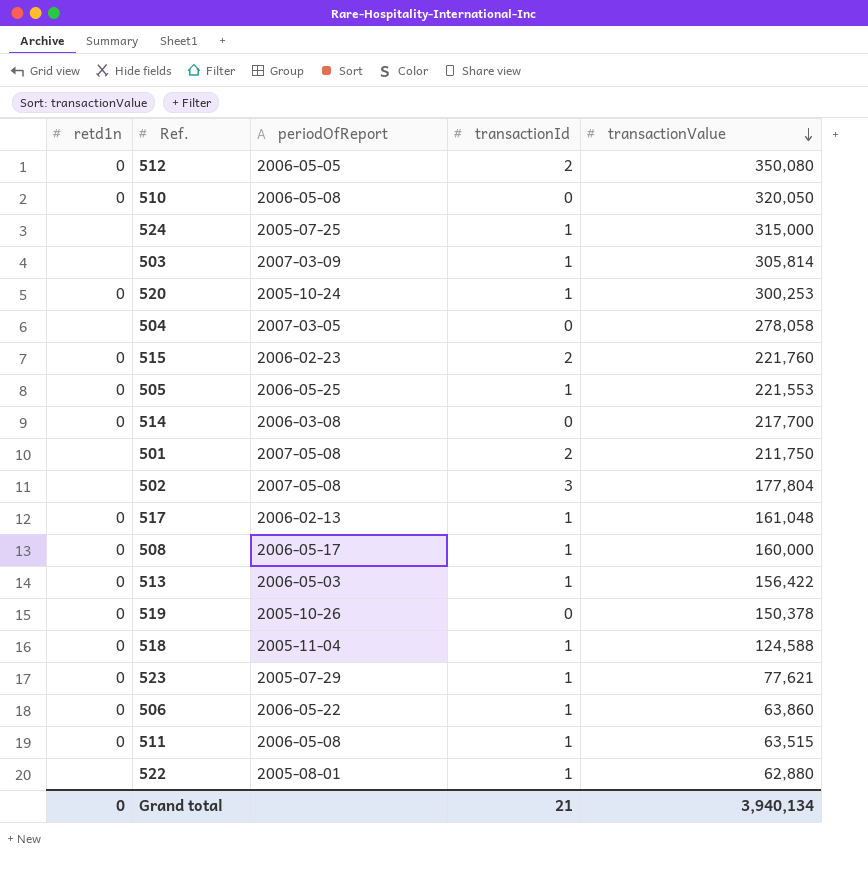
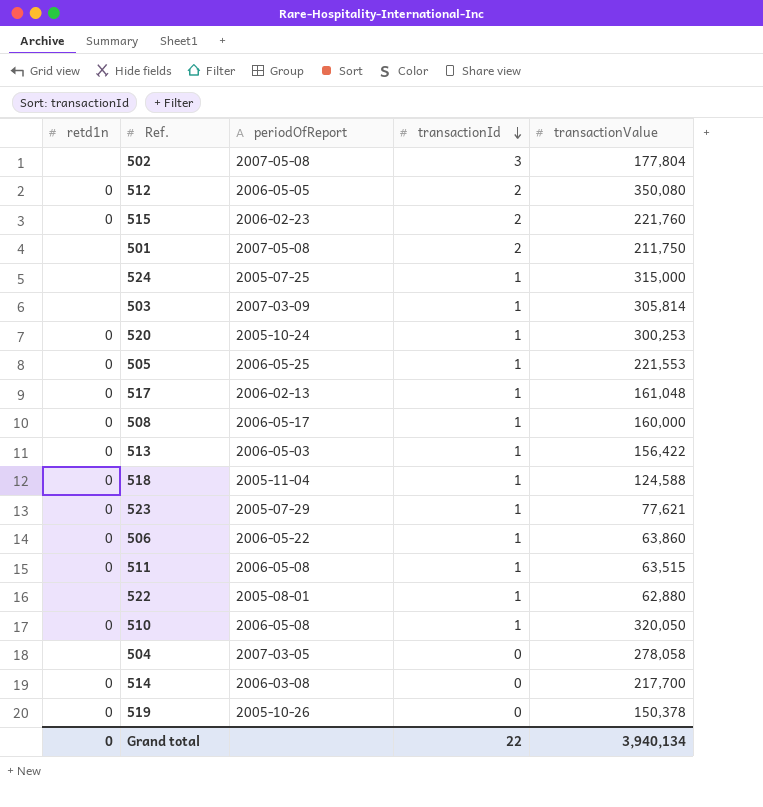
row order: transactionValue descending -> transactionId descending
510 | transactionId: 0 -> 1
Grand total | transactionId: 21 -> 22

